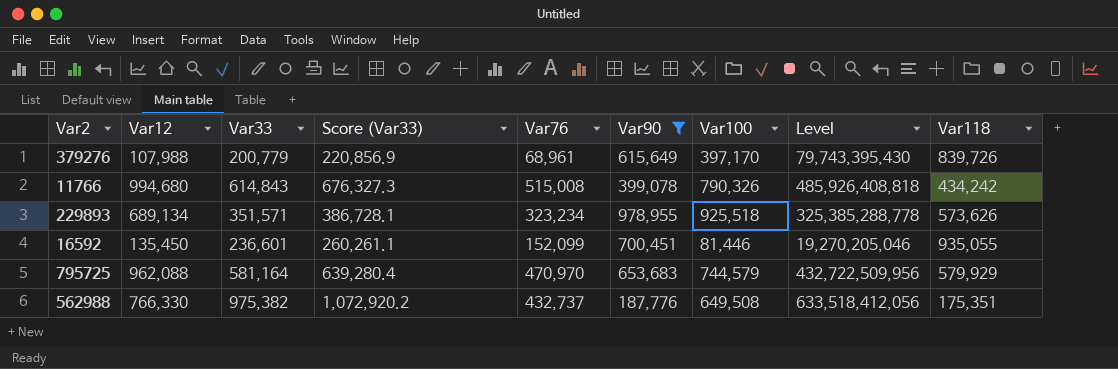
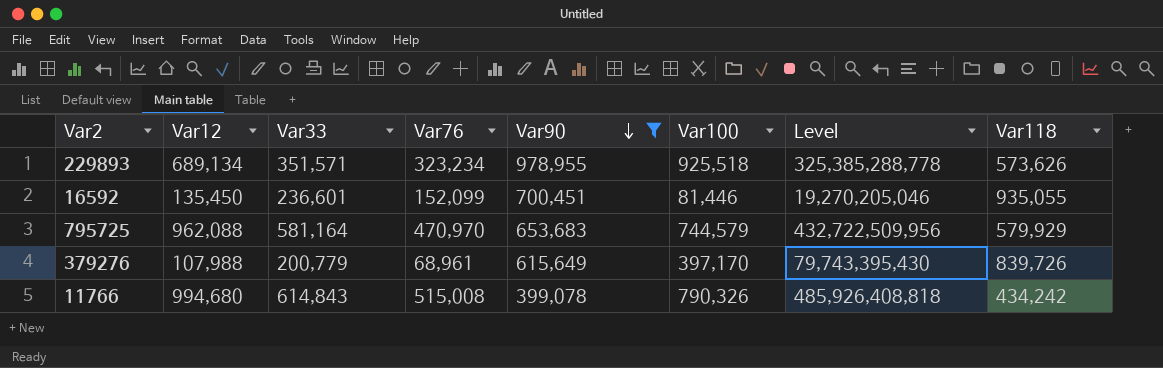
row order: none -> Var90 descending
column Score (Var33) | formula: [Var33] * 1.1 -> none
row 562988: 766,330 | 975,382 | 1,072,920.2 | 432,737 | 187,776 | 649,508 | 633,518,412,056 | 175,351 -> none

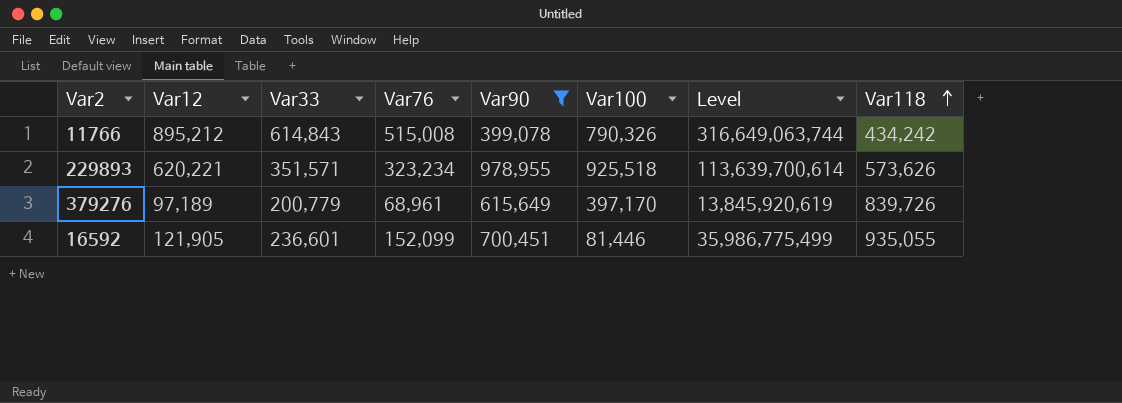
row order: Var90 descending -> Var118 ascending
column Level | formula: [Var33] * [Var100] -> [Var33] * [Var76]
row 795725: 962,088 | 581,164 | 470,970 | 653,683 | 744,579 | 432,722,509,956 | 579,929 -> none
11766 | Var12: 994,680 -> 895,212
229893 | Var12: 689,134 -> 620,221
379276 | Var12: 107,988 -> 97,189
16592 | Var12: 135,450 -> 121,905

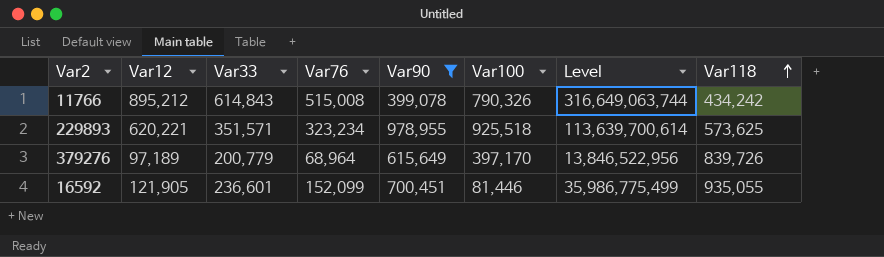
229893 | Var118: 573,626 -> 573,625
379276 | Var76: 68,961 -> 68,964
379276 | Level: 13,845,920,619 -> 13,846,522,956

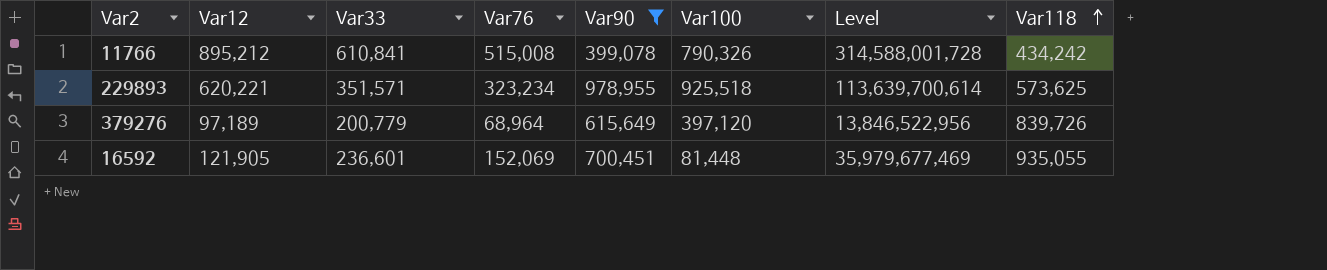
11766 | Var33: 614,843 -> 610,841
11766 | Level: 316,649,063,744 -> 314,588,001,728
379276 | Var100: 397,170 -> 397,120
16592 | Var76: 152,099 -> 152,069
16592 | Var100: 81,446 -> 81,448
16592 | Level: 35,986,775,499 -> 35,979,677,469

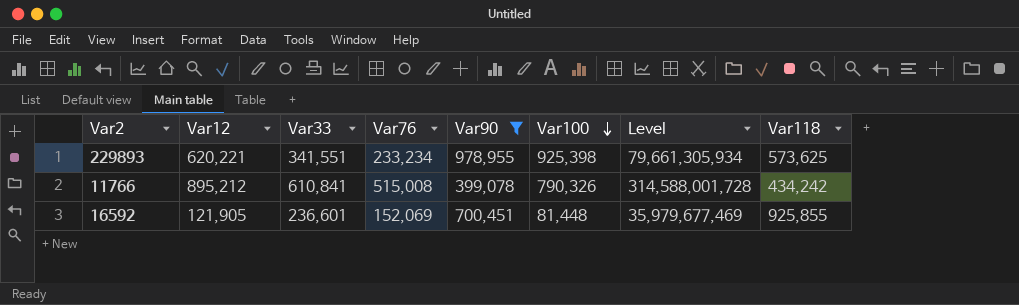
row order: Var118 ascending -> Var100 descending
row 379276: 97,189 | 200,779 | 68,964 | 615,649 | 397,120 | 13,846,522,956 | 839,726 -> none
229893 | Var33: 351,571 -> 341,551
229893 | Var76: 323,234 -> 233,234
229893 | Var100: 925,518 -> 925,398
229893 | Level: 113,639,700,614 -> 79,661,305,934
16592 | Var118: 935,055 -> 925,855

